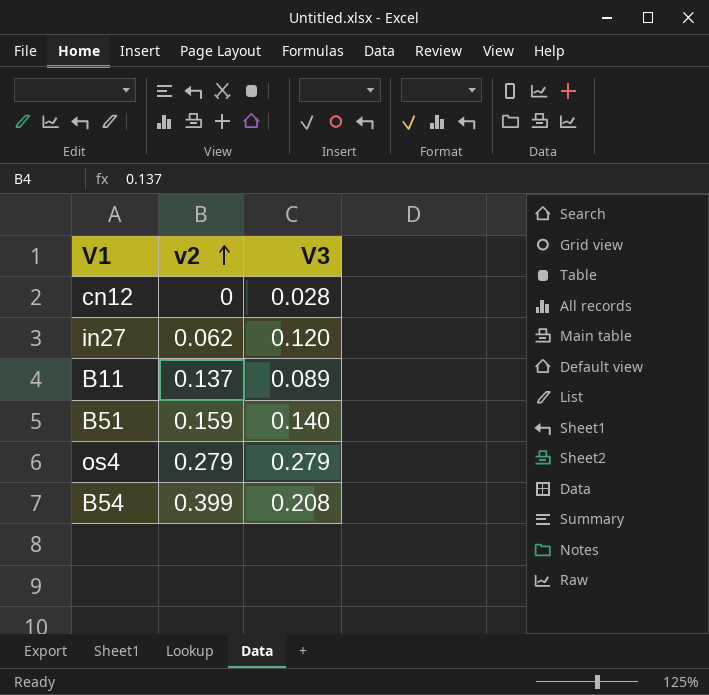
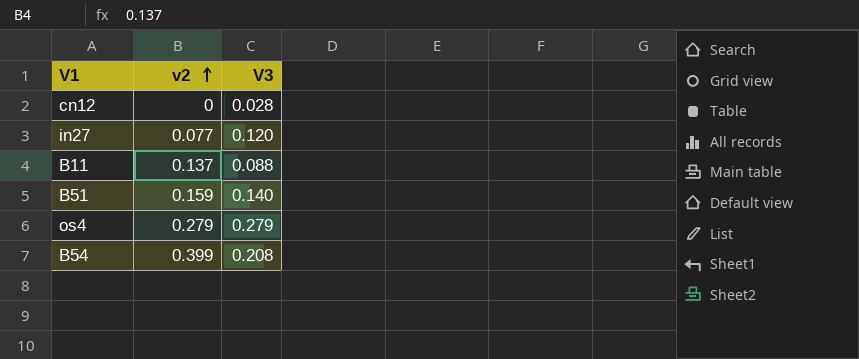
in27 | v2: 0.062 -> 0.077
B11 | V3: 0.089 -> 0.088

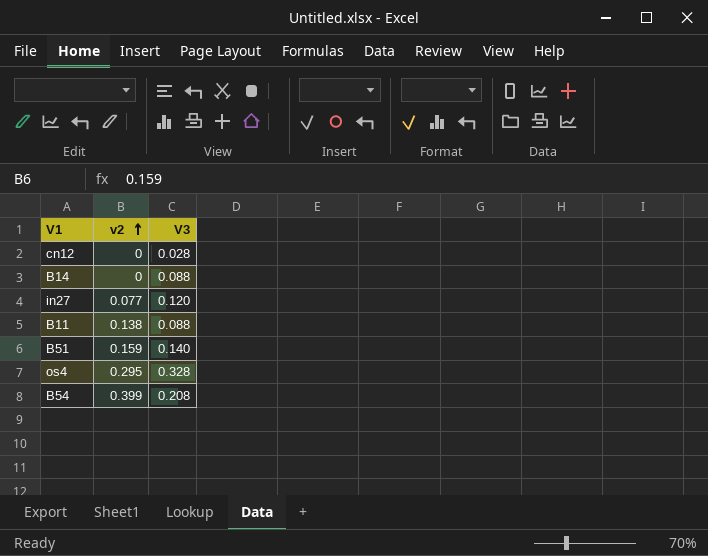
row B14: none -> 0 | 0.088
B11 | v2: 0.137 -> 0.138
os4 | v2: 0.279 -> 0.295
os4 | V3: 0.279 -> 0.328

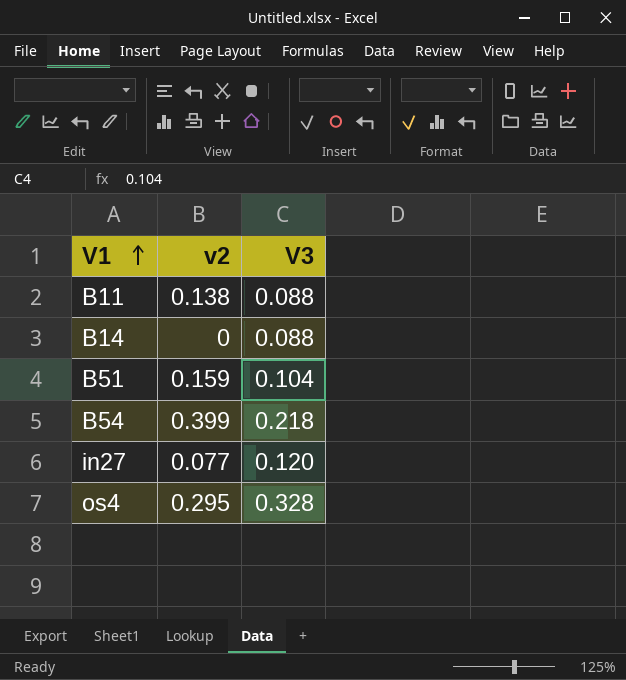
row order: v2 ascending -> V1 ascending
row cn12: 0 | 0.028 -> none
B51 | V3: 0.140 -> 0.104
B54 | V3: 0.208 -> 0.218

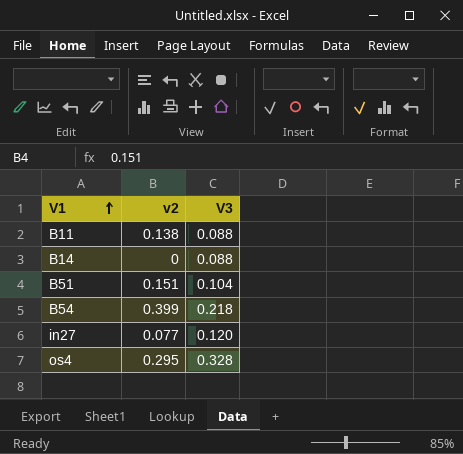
B51 | v2: 0.159 -> 0.151

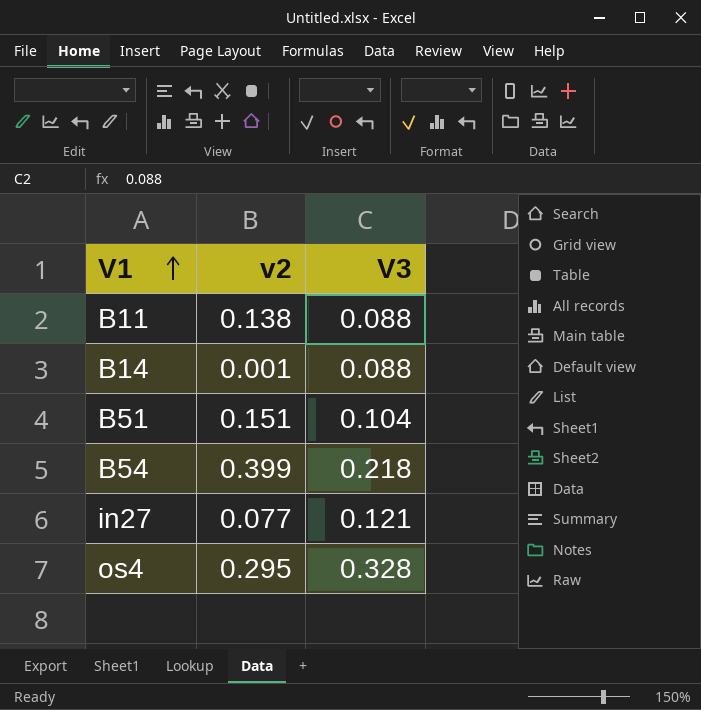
B14 | v2: 0 -> 0.001
in27 | V3: 0.120 -> 0.121

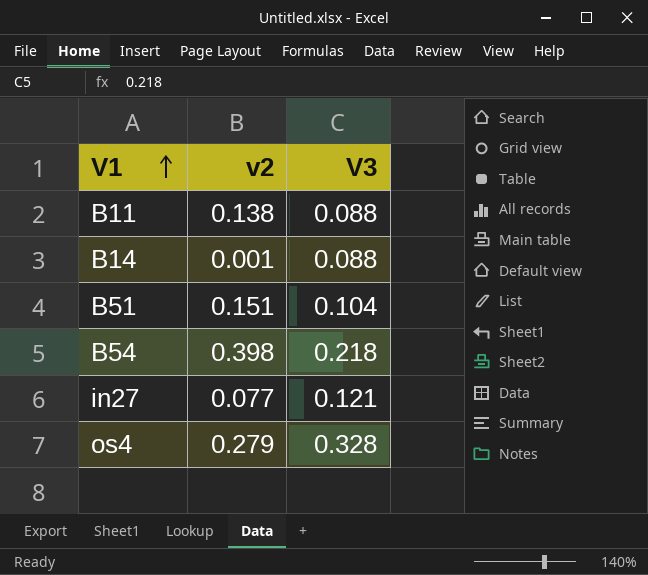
B54 | v2: 0.399 -> 0.398
os4 | v2: 0.295 -> 0.279

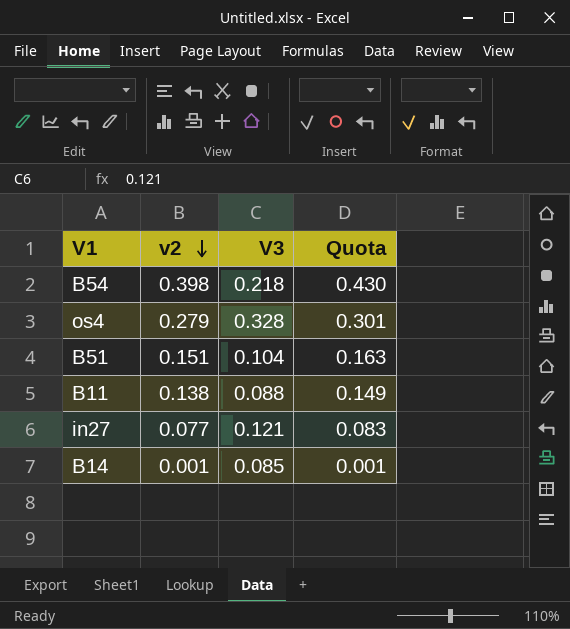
row order: V1 ascending -> v2 descending
column Quota | formula: none -> [v2] * 1.08
B14 | V3: 0.088 -> 0.085

